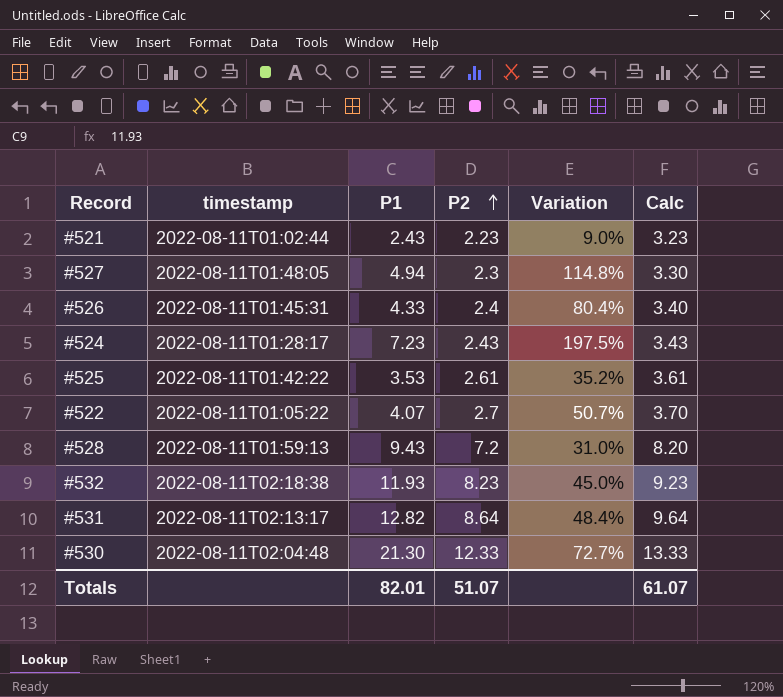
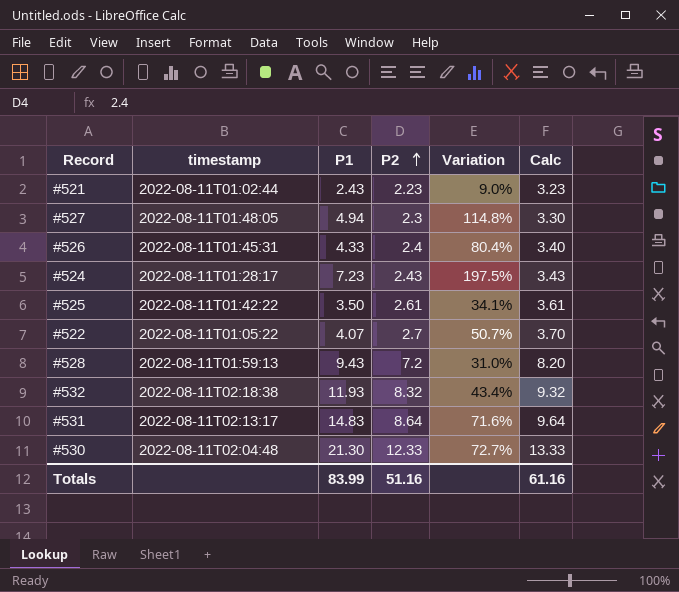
#525 | P1: 3.53 -> 3.50
#525 | Variation: 35.2% -> 34.1%
#532 | P2: 8.23 -> 8.32
#532 | Variation: 45.0% -> 43.4%
#532 | Calc: 9.23 -> 9.32
#531 | P1: 12.82 -> 14.83
#531 | Variation: 48.4% -> 71.6%
Totals | P1: 82.01 -> 83.99
Totals | P2: 51.07 -> 51.16
Totals | Calc: 61.07 -> 61.16

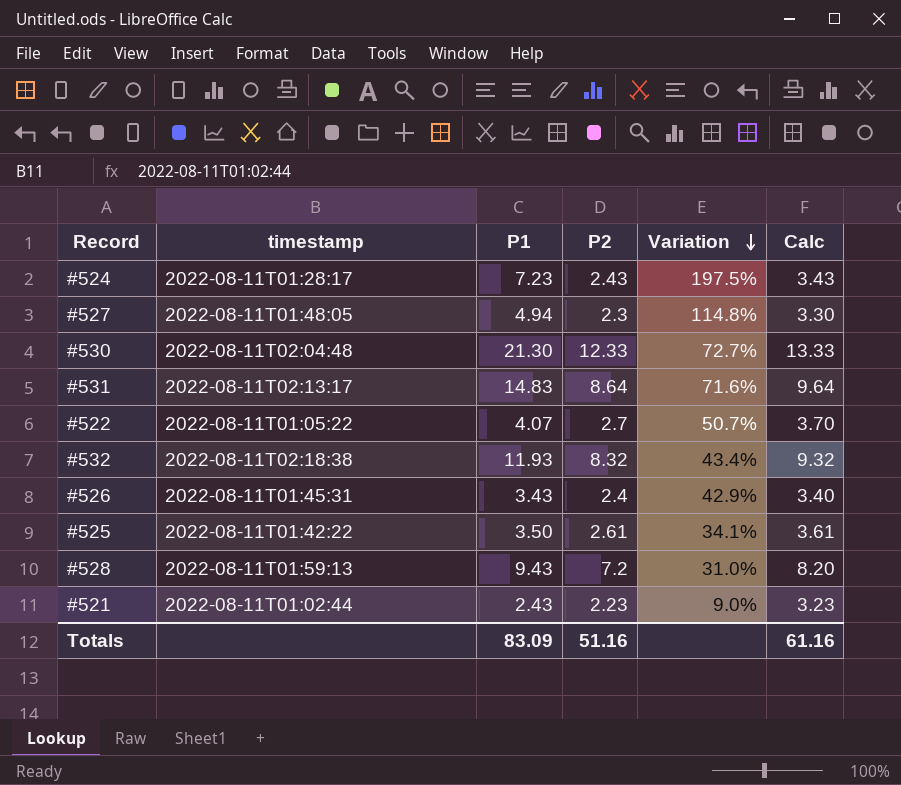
row order: P2 ascending -> Variation descending
#526 | P1: 4.33 -> 3.43
#526 | Variation: 80.4% -> 42.9%
Totals | P1: 83.99 -> 83.09

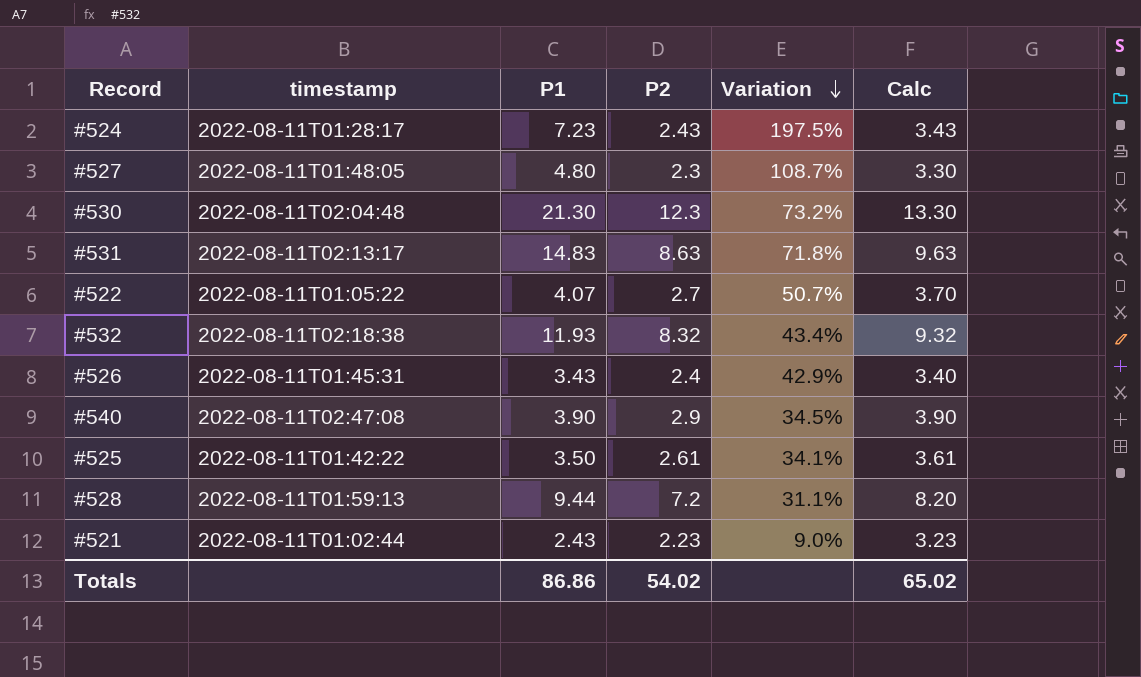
#527 | P1: 4.94 -> 4.80
#527 | Variation: 114.8% -> 108.7%
#530 | P2: 12.33 -> 12.3
#530 | Variation: 72.7% -> 73.2%
#530 | Calc: 13.33 -> 13.30
#531 | P2: 8.64 -> 8.63
#531 | Variation: 71.6% -> 71.8%
#531 | Calc: 9.64 -> 9.63
row #540: none -> 2022-08-11T02:47:08 | 3.90 | 2.9 | 34.5% | 3.90
#528 | P1: 9.43 -> 9.44
#528 | Variation: 31.0% -> 31.1%
Totals | P1: 83.09 -> 86.86
Totals | P2: 51.16 -> 54.02
Totals | Calc: 61.16 -> 65.02

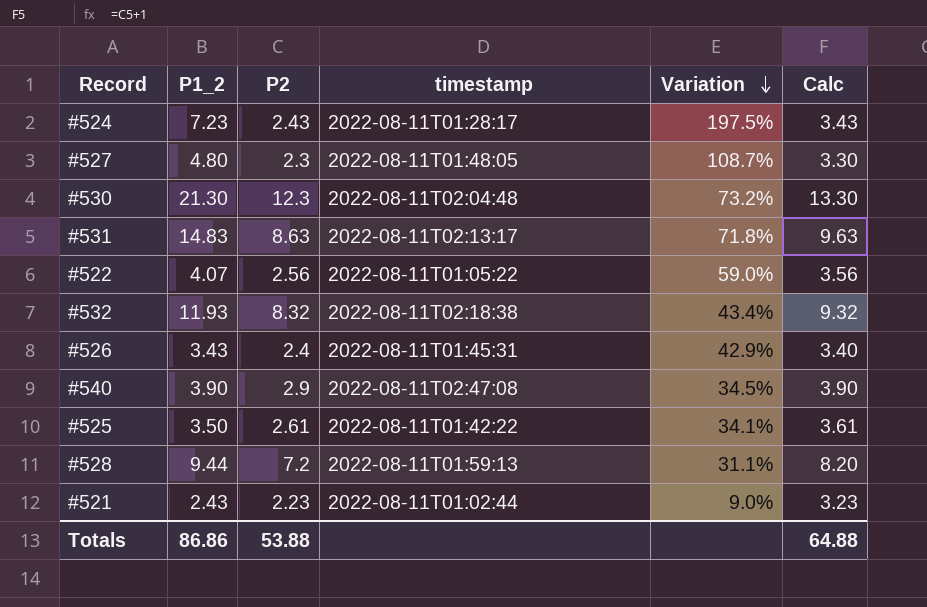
column name: P1 -> P1_2
column timestamp | position: 2 -> 4
#522 | P2: 2.7 -> 2.56
#522 | Variation: 50.7% -> 59.0%
#522 | Calc: 3.70 -> 3.56
Totals | P2: 54.02 -> 53.88
Totals | Calc: 65.02 -> 64.88

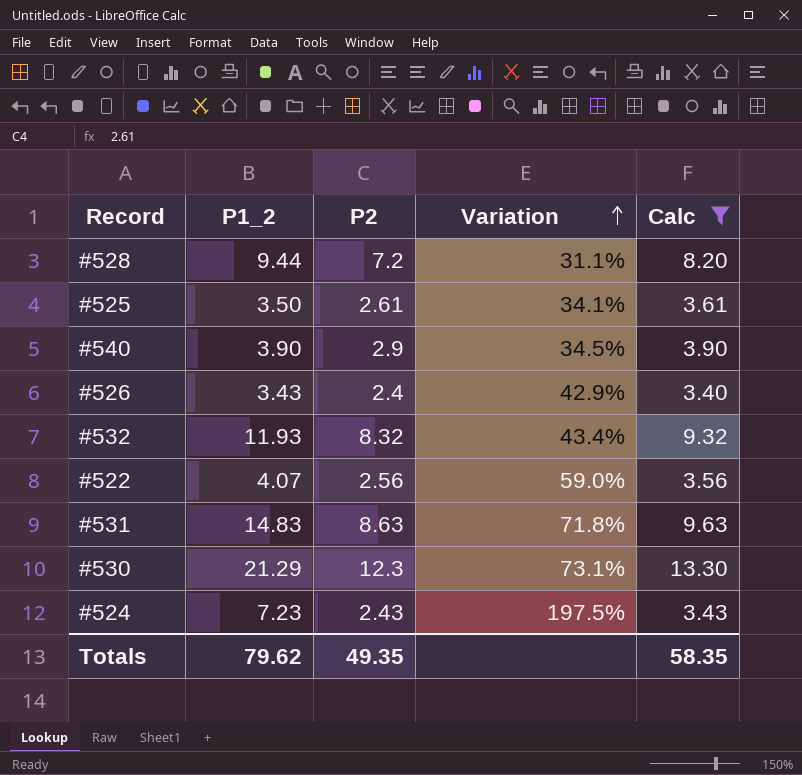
filter: none -> Calc >= 3.40
row order: Variation descending -> Variation ascending
column timestamp | position: 4 -> none
#530 | P1_2: 21.30 -> 21.29
#530 | Variation: 73.2% -> 73.1%
Totals | P1_2: 86.86 -> 79.62
Totals | P2: 53.88 -> 49.35
Totals | Calc: 64.88 -> 58.35

